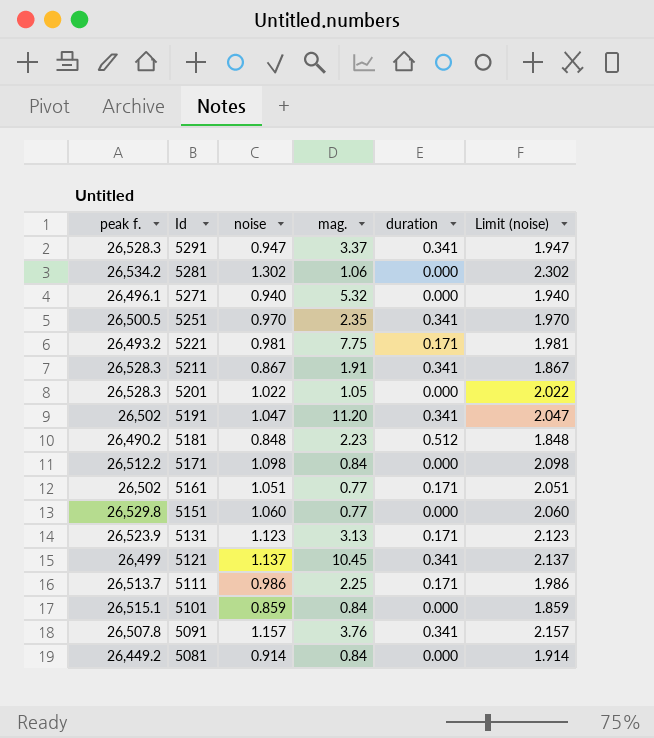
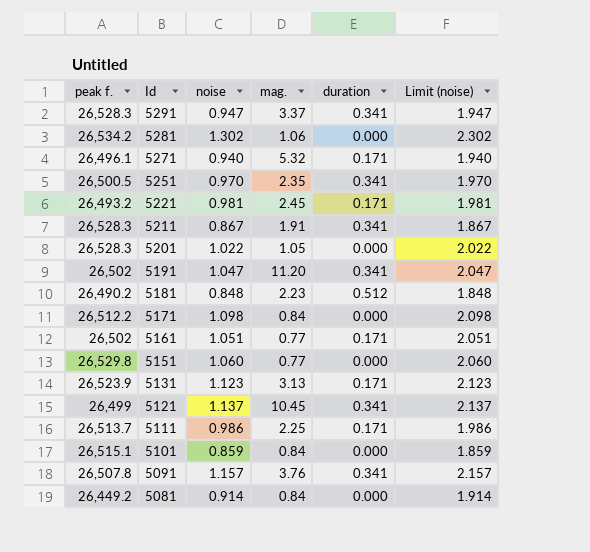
5271 | duration: 0.000 -> 0.171
5221 | mag.: 7.75 -> 2.45

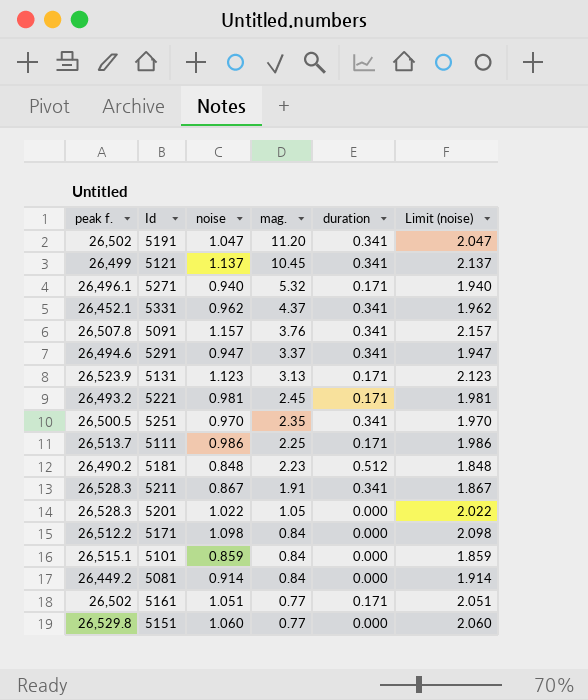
row order: Id descending -> mag. descending
row 5281: 26,534.2 | 1.302 | 1.06 | 0.000 | 2.302 -> none
row 5331: none -> 26,452.1 | 0.962 | 4.37 | 0.341 | 1.962
5291 | peak f.: 26,528.3 -> 26,494.6

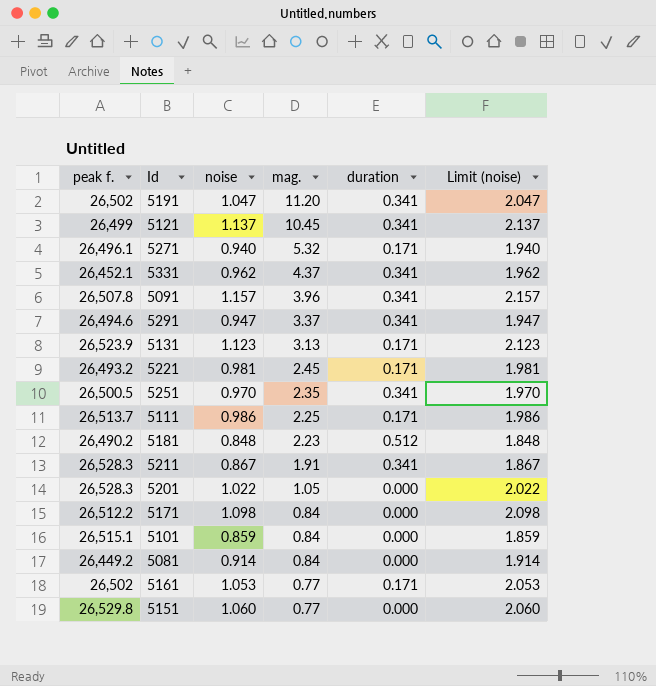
5091 | mag.: 3.76 -> 3.96
5161 | noise: 1.051 -> 1.053
5161 | Limit (noise): 2.051 -> 2.053

